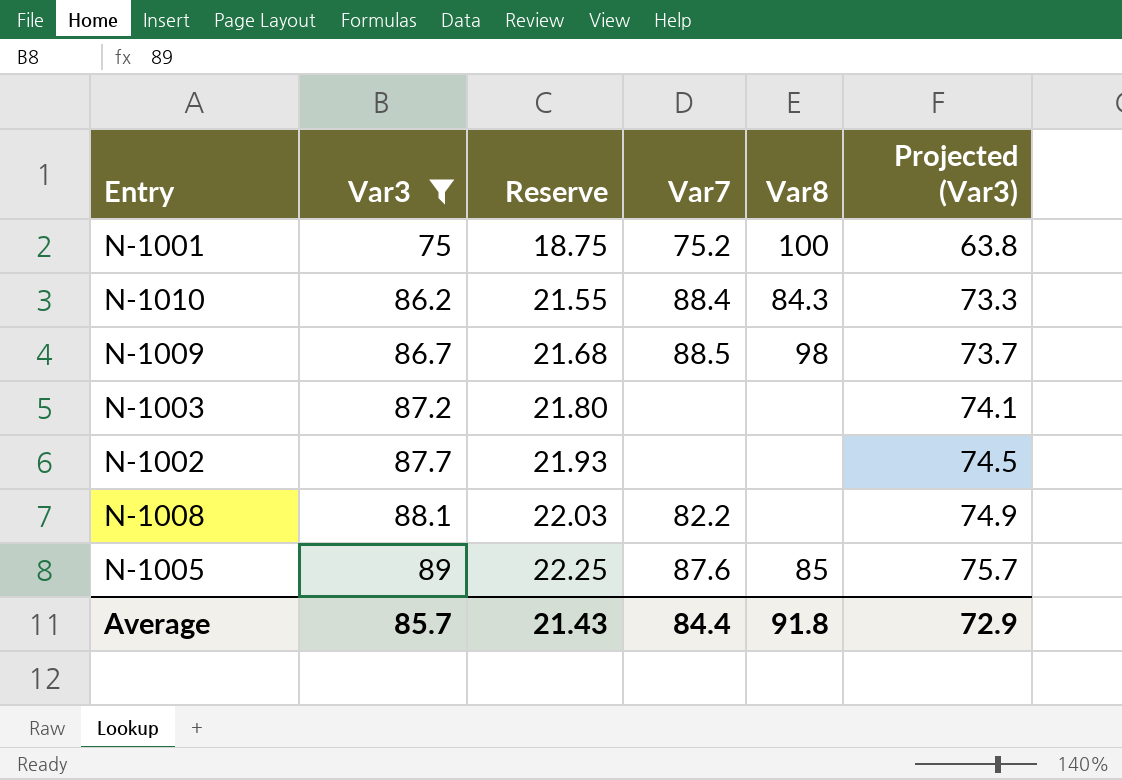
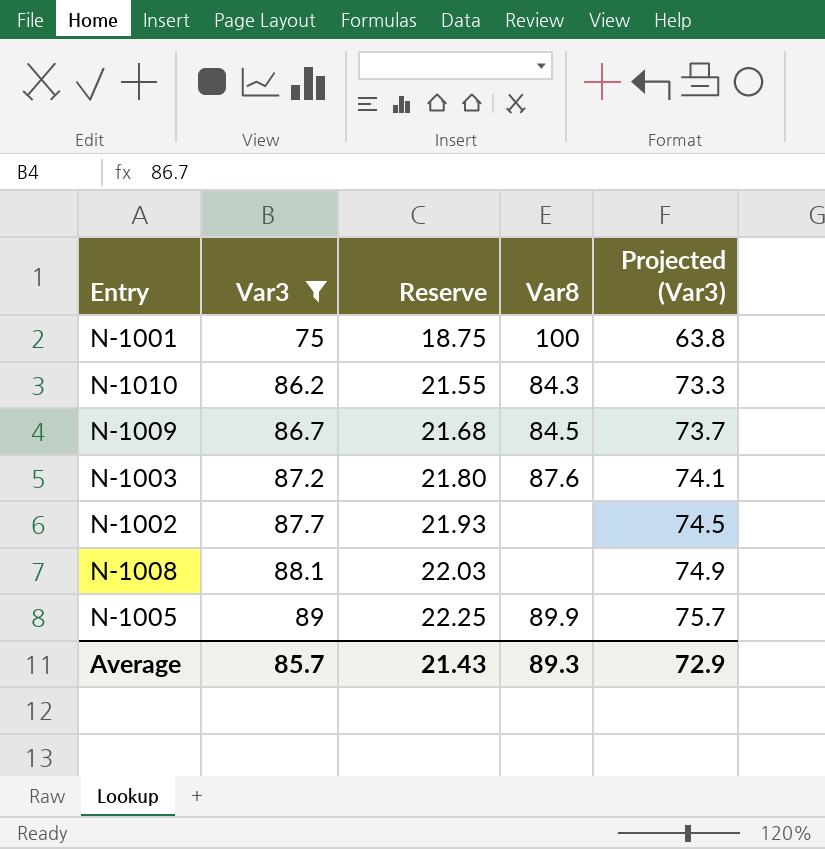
column Var7 | position: 4 -> none
N-1009 | Var8: 98 -> 84.5
N-1003 | Var8: none -> 87.6
N-1005 | Var8: 85 -> 89.9
Average | Var8: 91.8 -> 89.3

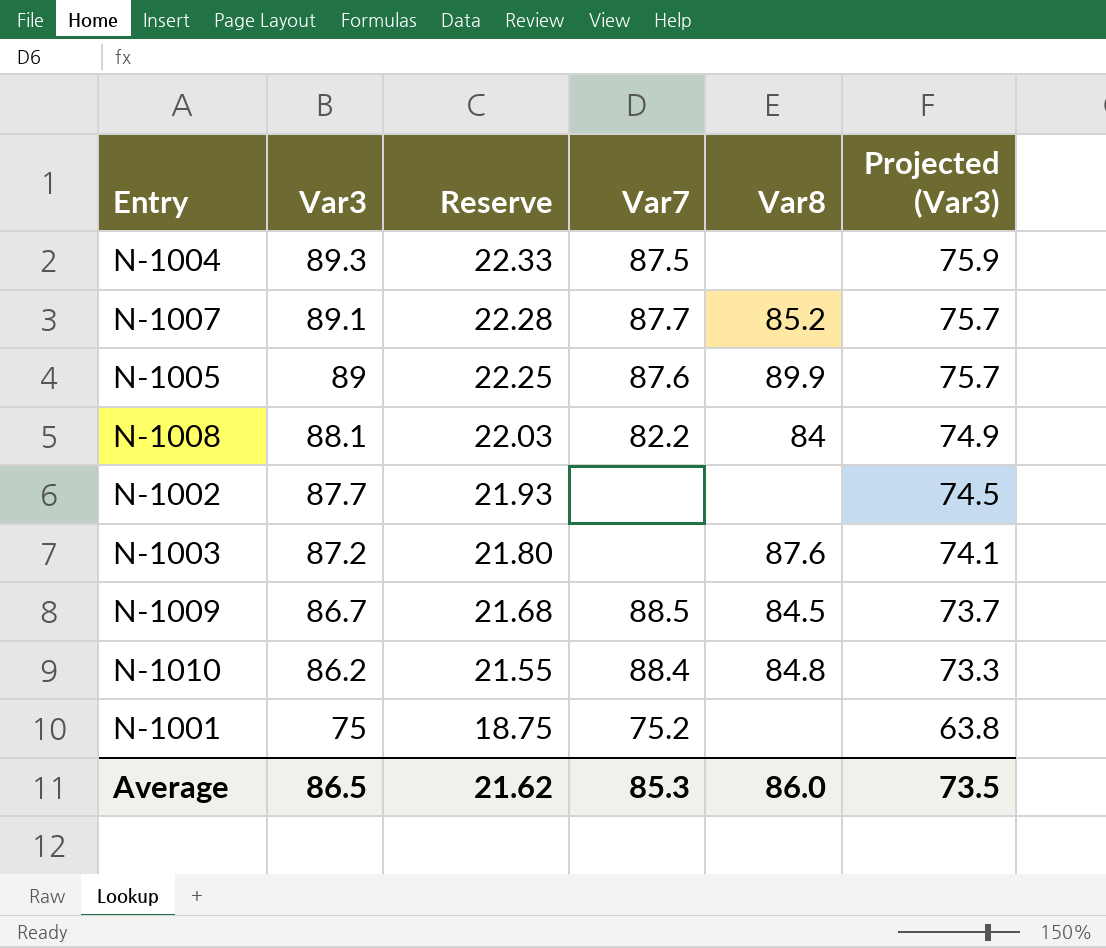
filter: Var3 <= 89 -> none
row order: Var3 ascending -> Var3 descending
column Var7 | position: none -> 4
N-1008 | Var8: none -> 84
N-1010 | Var8: 84.3 -> 84.8
N-1001 | Var8: 100 -> none
Average | Var3: 85.7 -> 86.5
Average | Reserve: 21.43 -> 21.62
Average | Var8: 89.3 -> 86.0
Average | Projected (Var3): 72.9 -> 73.5

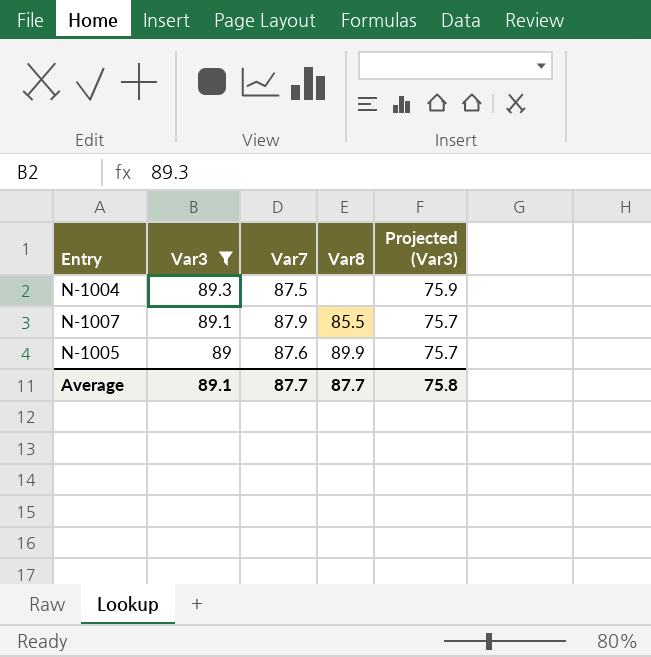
filter: none -> Var3 >= 89
column Reserve | formula: [Var3] * 0.25 -> none
N-1007 | Var7: 87.7 -> 87.9
N-1007 | Var8: 85.2 -> 85.5
Average | Var3: 86.5 -> 89.1
Average | Var7: 85.3 -> 87.7
Average | Var8: 86.0 -> 87.7
Average | Projected (Var3): 73.5 -> 75.8

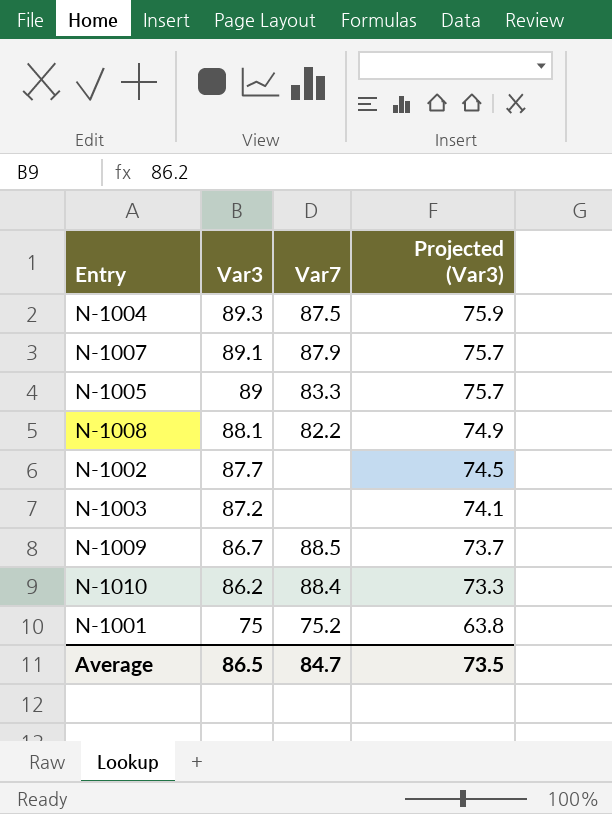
filter: Var3 >= 89 -> none
column Var8 | position: 4 -> none
N-1005 | Var7: 87.6 -> 83.3
Average | Var3: 89.1 -> 86.5
Average | Var7: 87.7 -> 84.7
Average | Projected (Var3): 75.8 -> 73.5

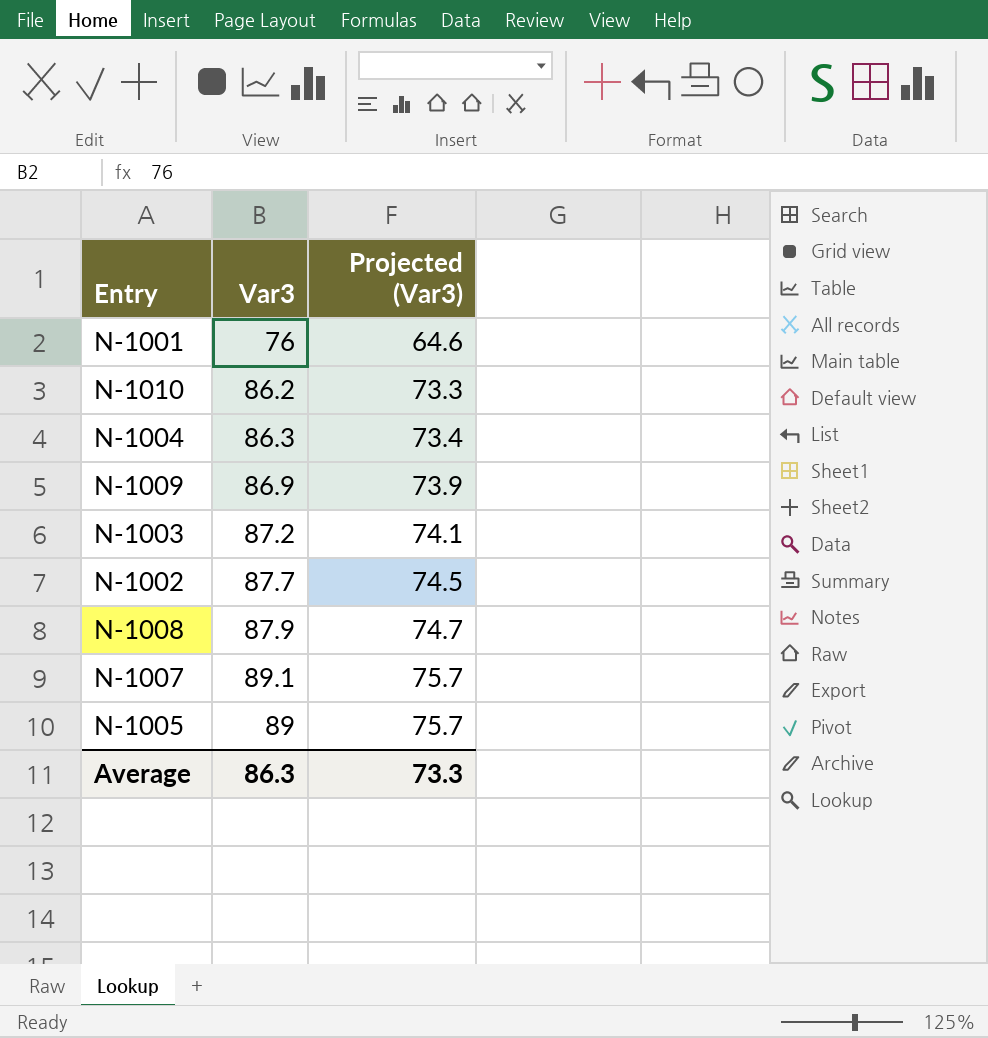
row order: Var3 descending -> Projected (Var3) ascending
column Var7 | position: 3 -> none
N-1001 | Var3: 75 -> 76
N-1001 | Projected (Var3): 63.8 -> 64.6
N-1004 | Var3: 89.3 -> 86.3
N-1004 | Projected (Var3): 75.9 -> 73.4
N-1009 | Var3: 86.7 -> 86.9
N-1009 | Projected (Var3): 73.7 -> 73.9
N-1008 | Var3: 88.1 -> 87.9
N-1008 | Projected (Var3): 74.9 -> 74.7
Average | Var3: 86.5 -> 86.3
Average | Projected (Var3): 73.5 -> 73.3

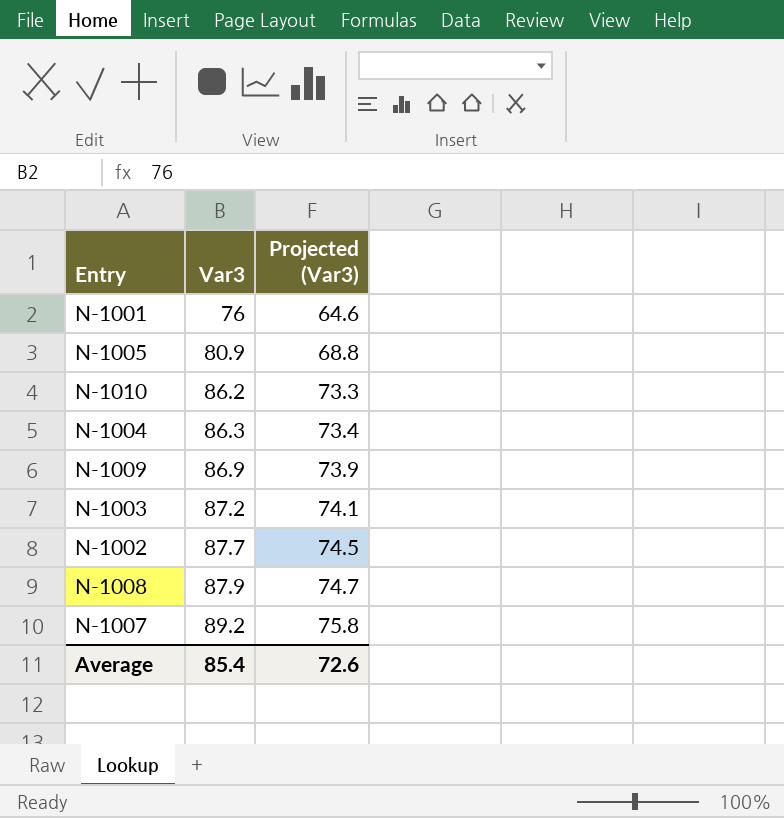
row order: Projected (Var3) ascending -> Var3 ascending
N-1005 | Var3: 89 -> 80.9
N-1005 | Projected (Var3): 75.7 -> 68.8
N-1007 | Var3: 89.1 -> 89.2
N-1007 | Projected (Var3): 75.7 -> 75.8
Average | Var3: 86.3 -> 85.4
Average | Projected (Var3): 73.3 -> 72.6

